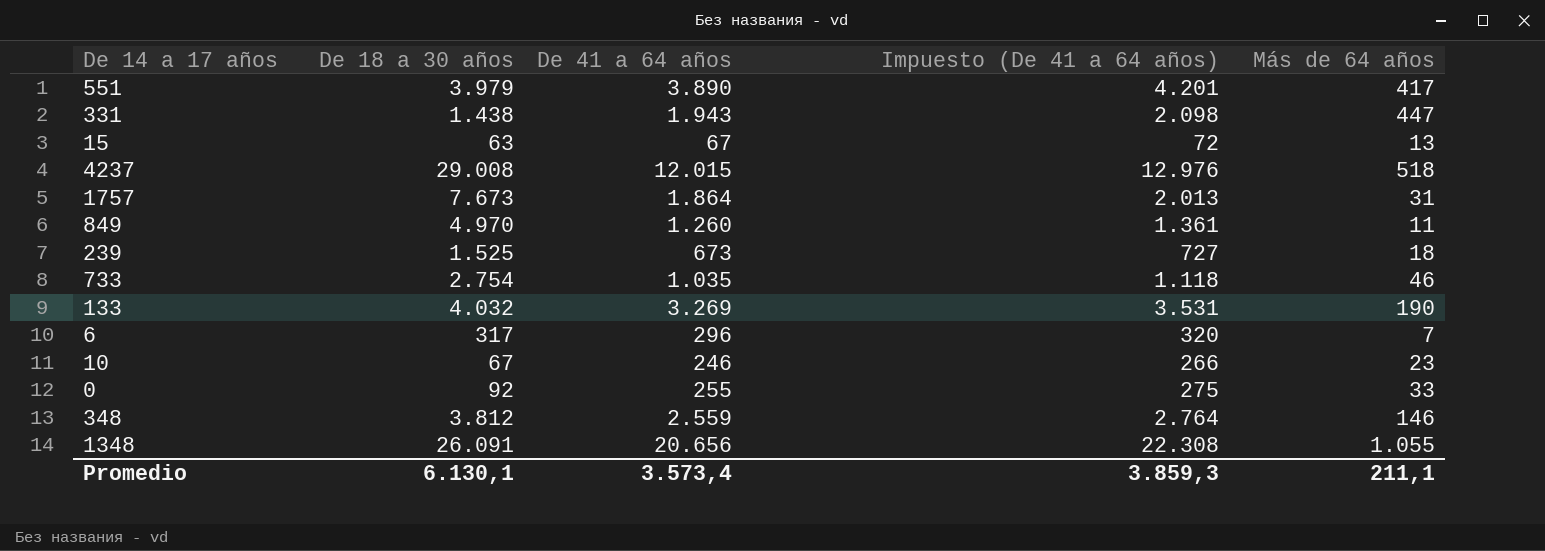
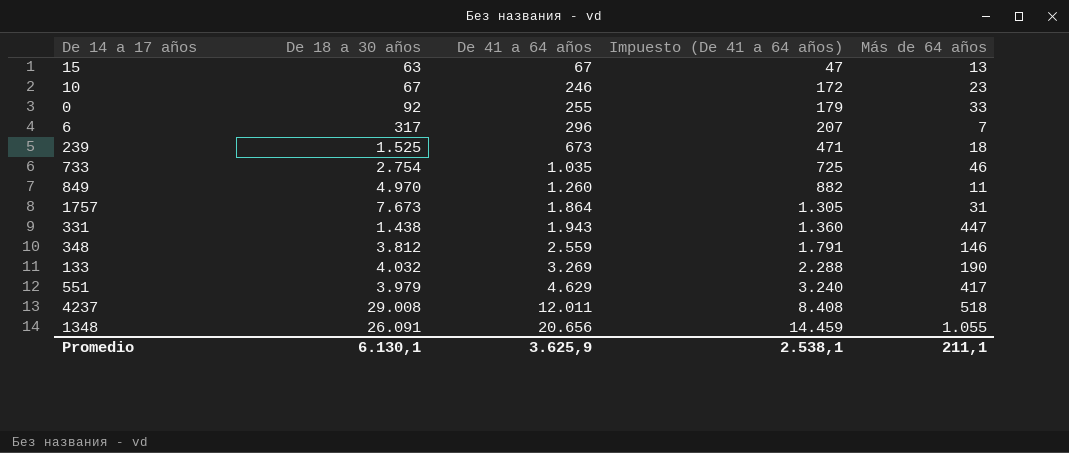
row order: none -> De 41 a 64 años ascending
column Impuesto (De 41 a 64 años) | formula: [De 41 a 64 años] * 1,08 -> [De 41 a 64 años] * 0,7
551 | De 41 a 64 años: 3.890 -> 4.629
4237 | De 41 a 64 años: 12.015 -> 12.011
Promedio | De 41 a 64 años: 3.573,4 -> 3.625,9
Promedio | Impuesto (De 41 a 64 años): 3.859,3 -> 2.538,1

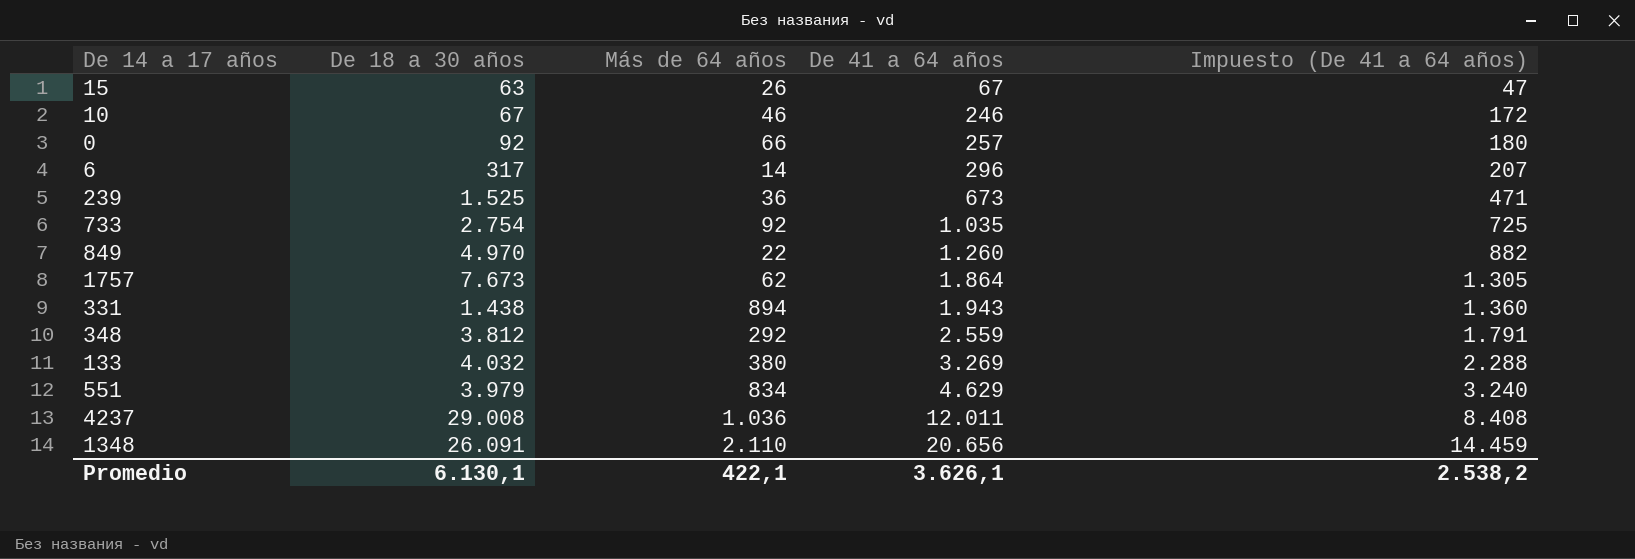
column Más de 64 años | position: 5 -> 3
15 | Más de 64 años: 13 -> 26
10 | Más de 64 años: 23 -> 46
0 | Más de 64 años: 33 -> 66
0 | De 41 a 64 años: 255 -> 257
0 | Impuesto (De 41 a 64 años): 179 -> 180
6 | Más de 64 años: 7 -> 14
239 | Más de 64 años: 18 -> 36
733 | Más de 64 años: 46 -> 92
849 | Más de 64 años: 11 -> 22
1757 | Más de 64 años: 31 -> 62
331 | Más de 64 años: 447 -> 894
348 | Más de 64 años: 146 -> 292
133 | Más de 64 años: 190 -> 380
551 | Más de 64 años: 417 -> 834
4237 | Más de 64 años: 518 -> 1.036
1348 | Más de 64 años: 1.055 -> 2.110
Promedio | Más de 64 años: 211,1 -> 422,1
Promedio | De 41 a 64 años: 3.625,9 -> 3.626,1
Promedio | Impuesto (De 41 a 64 años): 2.538,1 -> 2.538,2

